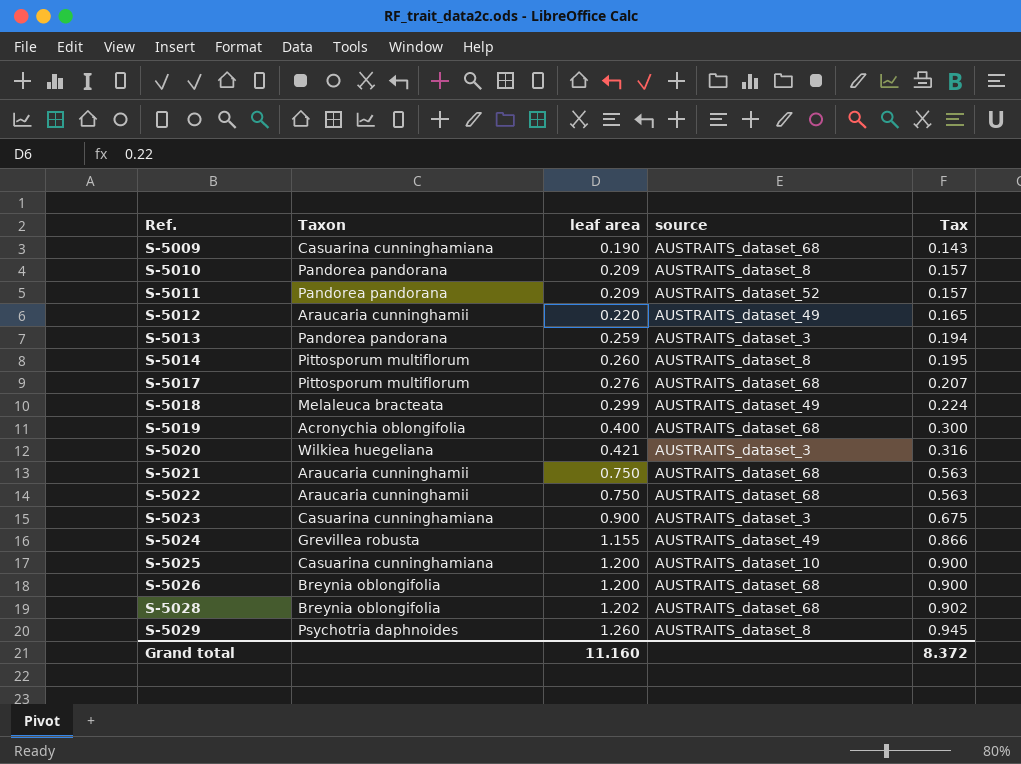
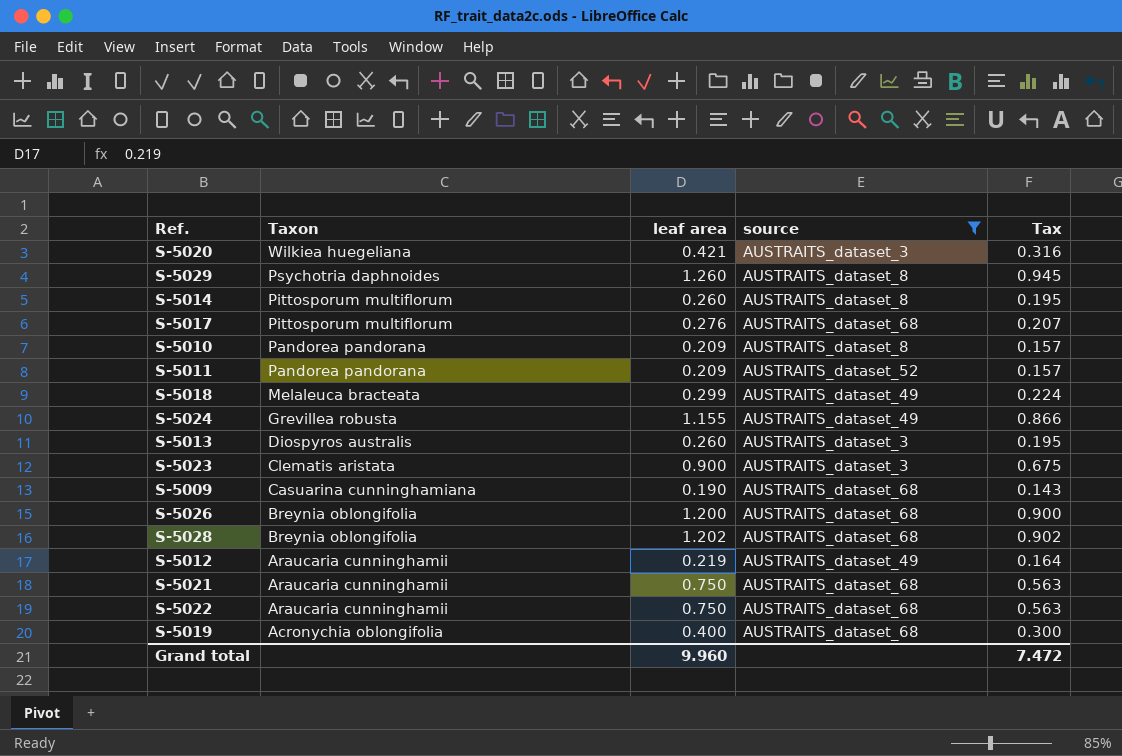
filter: none -> source != AUSTRAITS_dataset_10
row order: Ref. ascending -> Taxon descending
S-5013 | Taxon: Pandorea pandorana -> Diospyros australis
S-5013 | leaf area: 0.259 -> 0.260
S-5013 | Tax: 0.194 -> 0.195
S-5023 | Taxon: Casuarina cunninghamiana -> Clematis aristata
S-5012 | leaf area: 0.220 -> 0.219
S-5012 | Tax: 0.165 -> 0.164
Grand total | leaf area: 11.160 -> 9.960
Grand total | Tax: 8.372 -> 7.472

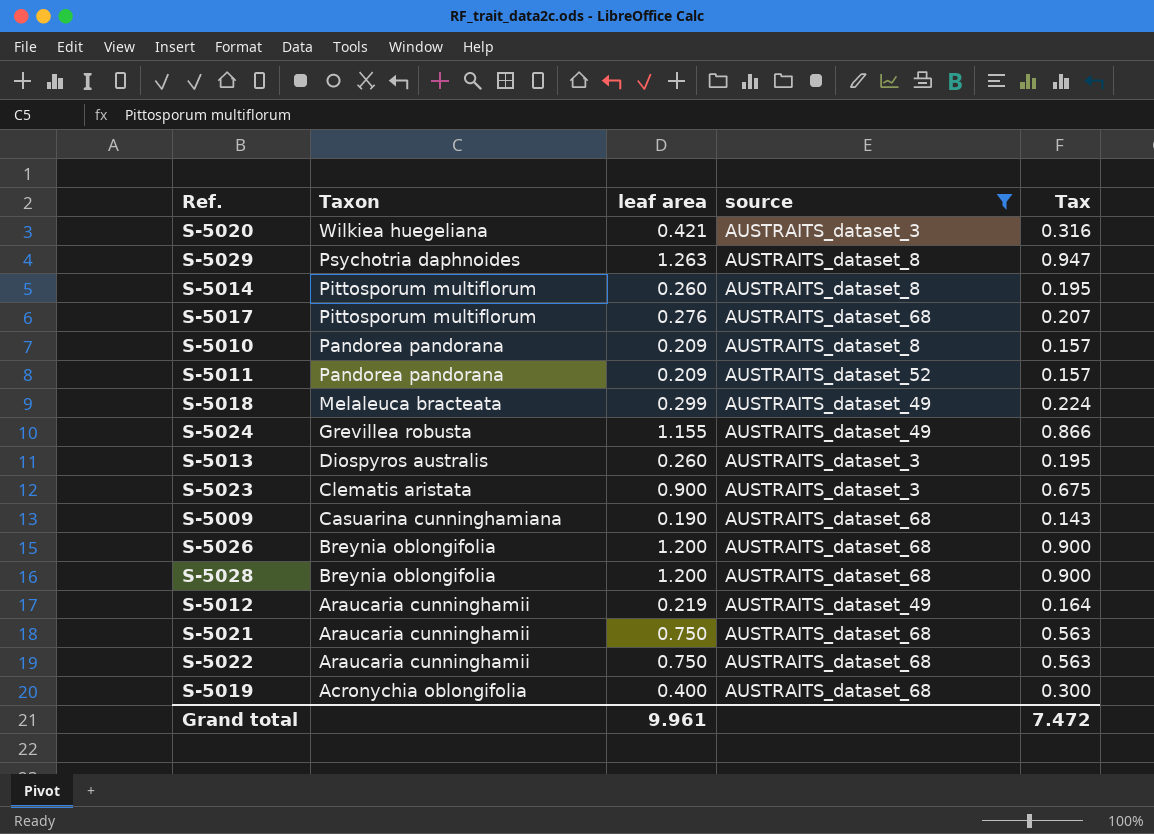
S-5029 | leaf area: 1.260 -> 1.263
S-5029 | Tax: 0.945 -> 0.947
S-5028 | leaf area: 1.202 -> 1.200
S-5028 | Tax: 0.902 -> 0.900
Grand total | leaf area: 9.960 -> 9.961

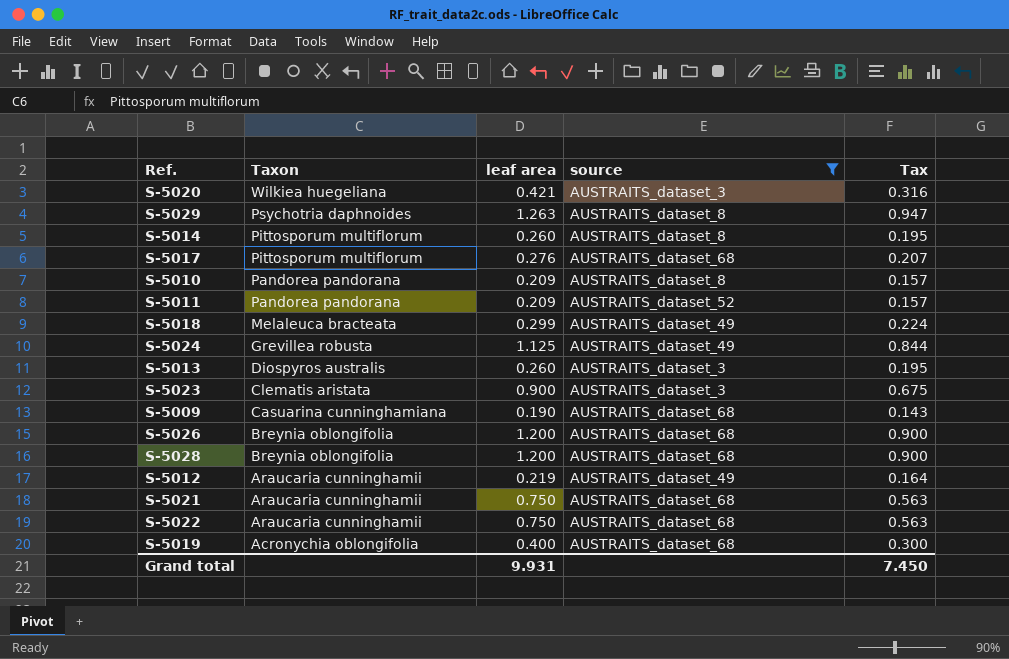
S-5024 | leaf area: 1.155 -> 1.125
S-5024 | Tax: 0.866 -> 0.844
Grand total | leaf area: 9.961 -> 9.931
Grand total | Tax: 7.472 -> 7.450

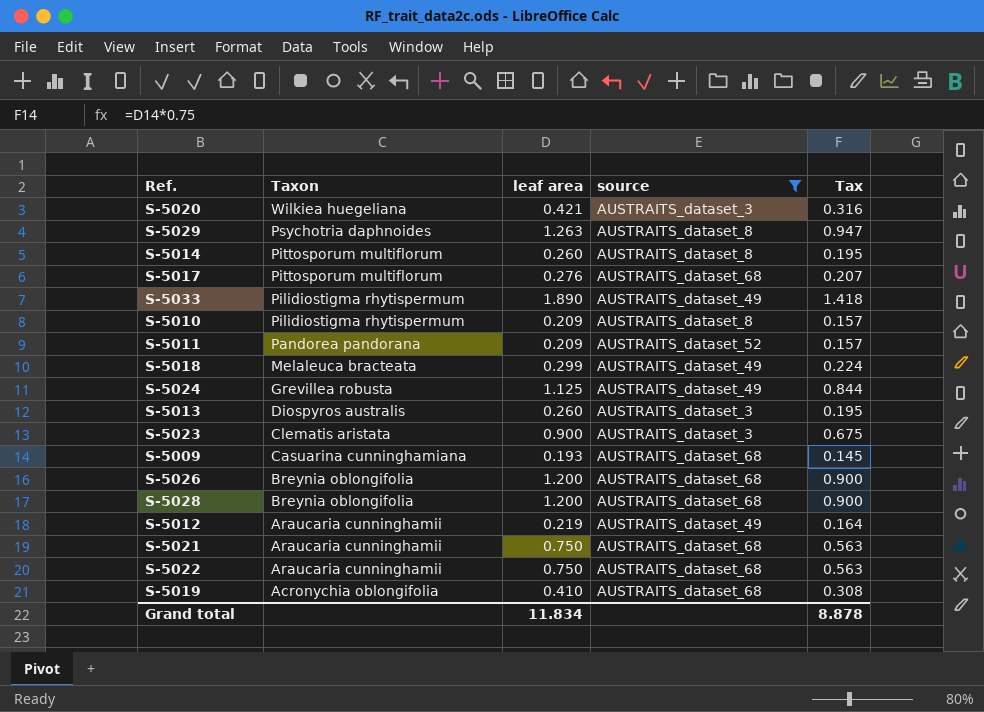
row S-5033: none -> Pilidiostigma rhytispermum | 1.890 | AUSTRAITS_dataset_49 | 1.418
S-5010 | Taxon: Pandorea pandorana -> Pilidiostigma rhytispermum
S-5009 | leaf area: 0.190 -> 0.193
S-5009 | Tax: 0.143 -> 0.145
S-5019 | leaf area: 0.400 -> 0.410
S-5019 | Tax: 0.300 -> 0.308
Grand total | leaf area: 9.931 -> 11.834
Grand total | Tax: 7.450 -> 8.878

